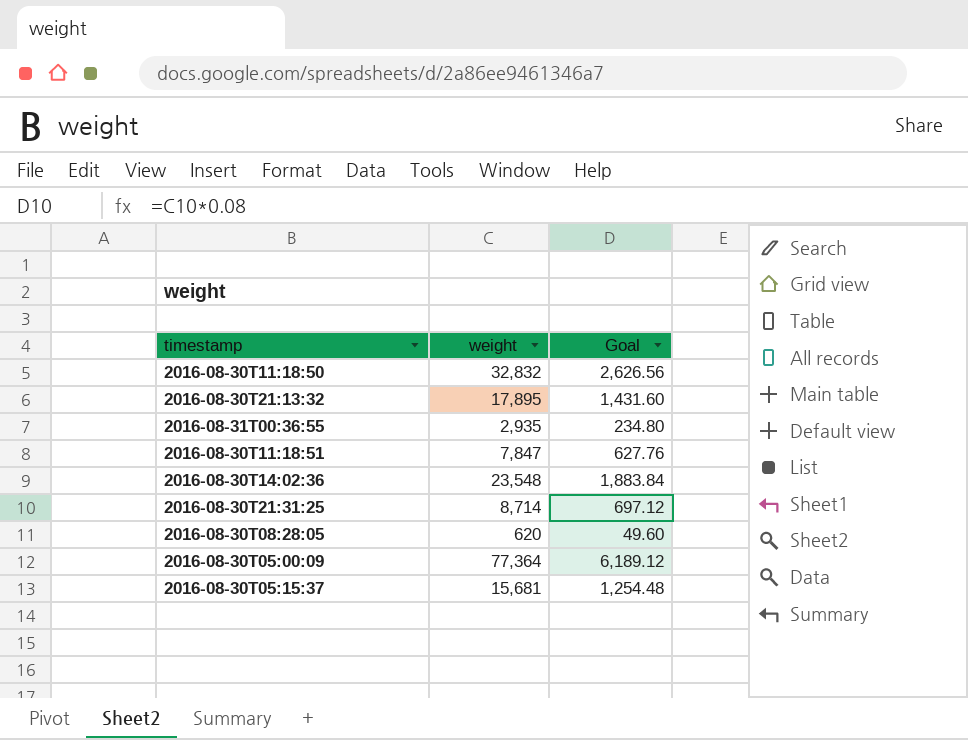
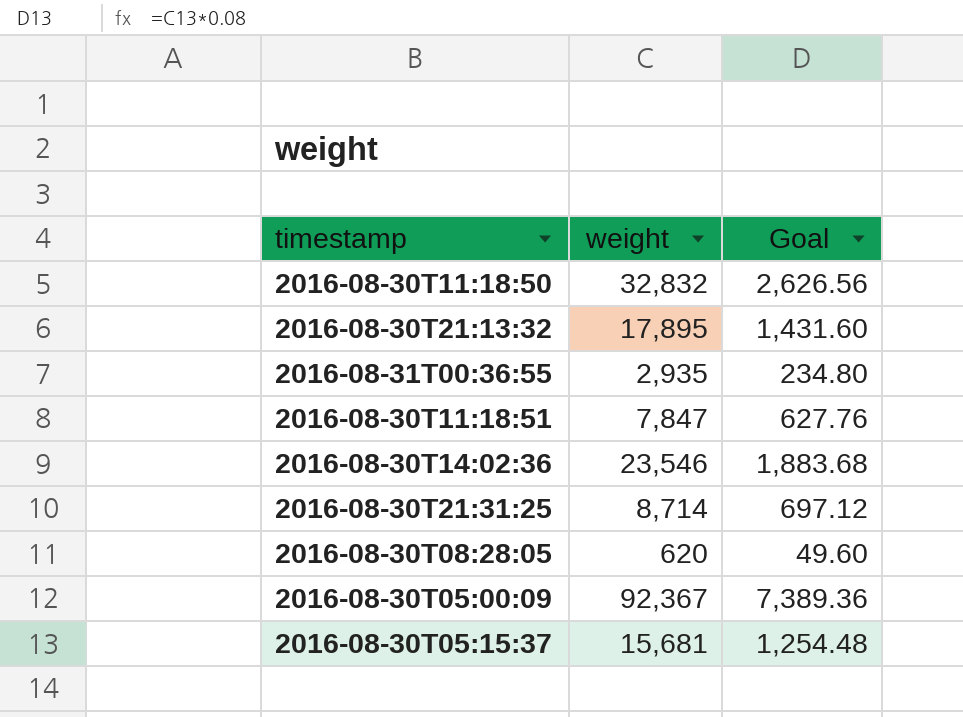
2016-08-30T14:02:36 | weight: 23,548 -> 23,546
2016-08-30T14:02:36 | Goal: 1,883.84 -> 1,883.68
2016-08-30T05:00:09 | weight: 77,364 -> 92,367
2016-08-30T05:00:09 | Goal: 6,189.12 -> 7,389.36

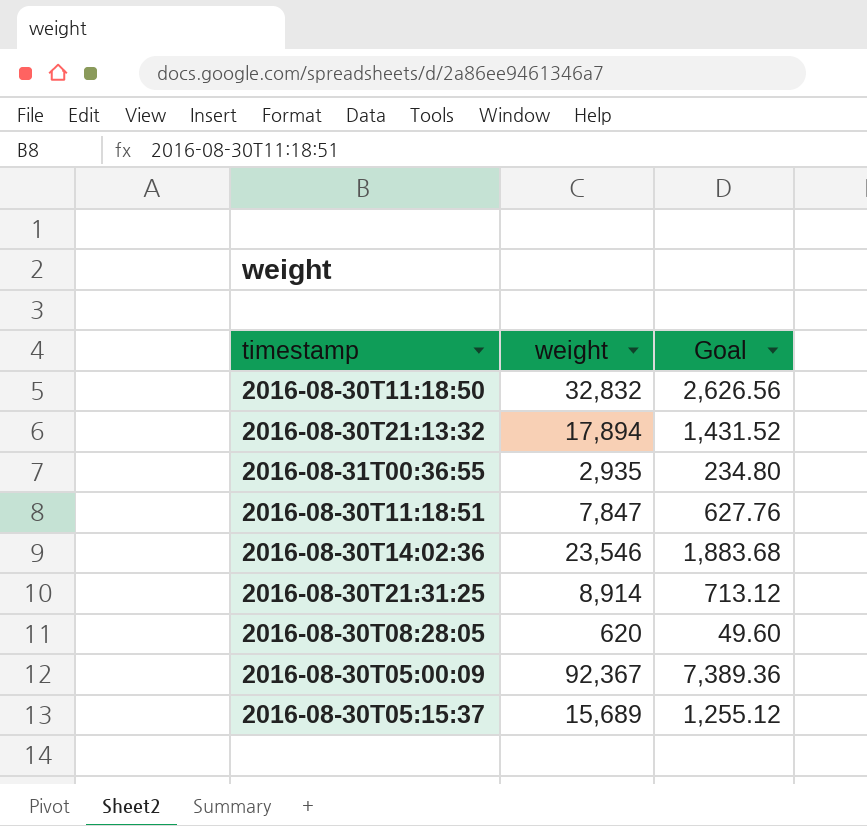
2016-08-30T21:13:32 | weight: 17,895 -> 17,894
2016-08-30T21:13:32 | Goal: 1,431.60 -> 1,431.52
2016-08-30T21:31:25 | weight: 8,714 -> 8,914
2016-08-30T21:31:25 | Goal: 697.12 -> 713.12
2016-08-30T05:15:37 | weight: 15,681 -> 15,689
2016-08-30T05:15:37 | Goal: 1,254.48 -> 1,255.12

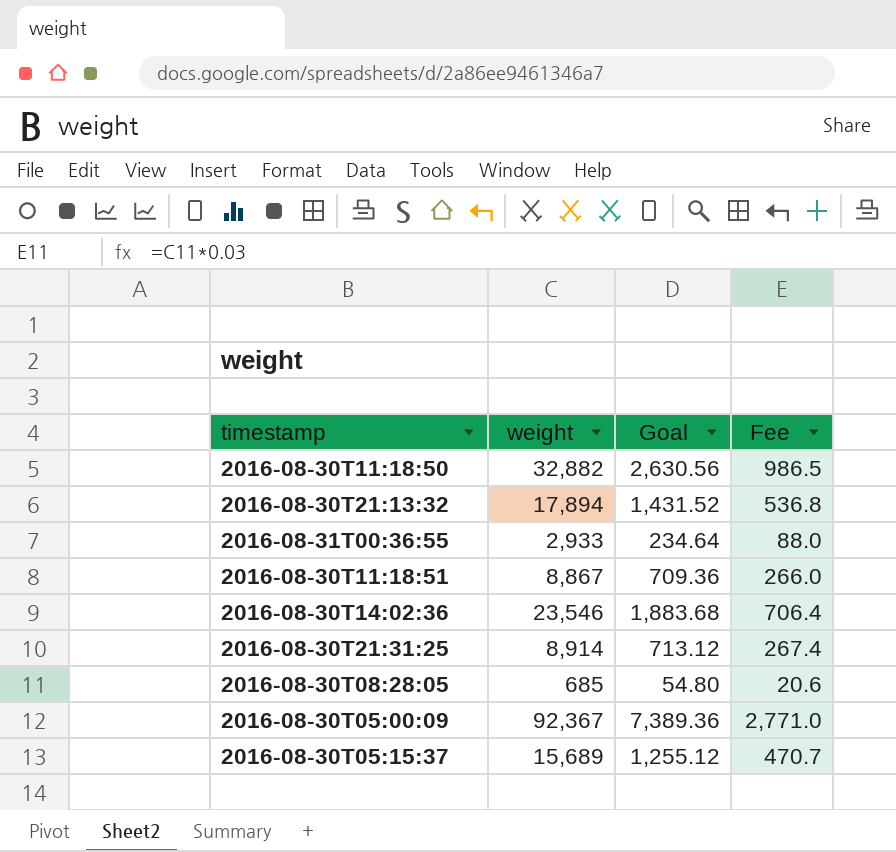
column Fee | formula: none -> [weight] * 0.03
2016-08-30T11:18:50 | weight: 32,832 -> 32,882
2016-08-30T11:18:50 | Goal: 2,626.56 -> 2,630.56
2016-08-31T00:36:55 | weight: 2,935 -> 2,933
2016-08-31T00:36:55 | Goal: 234.80 -> 234.64
2016-08-30T11:18:51 | weight: 7,847 -> 8,867
2016-08-30T11:18:51 | Goal: 627.76 -> 709.36
2016-08-30T08:28:05 | weight: 620 -> 685
2016-08-30T08:28:05 | Goal: 49.60 -> 54.80

